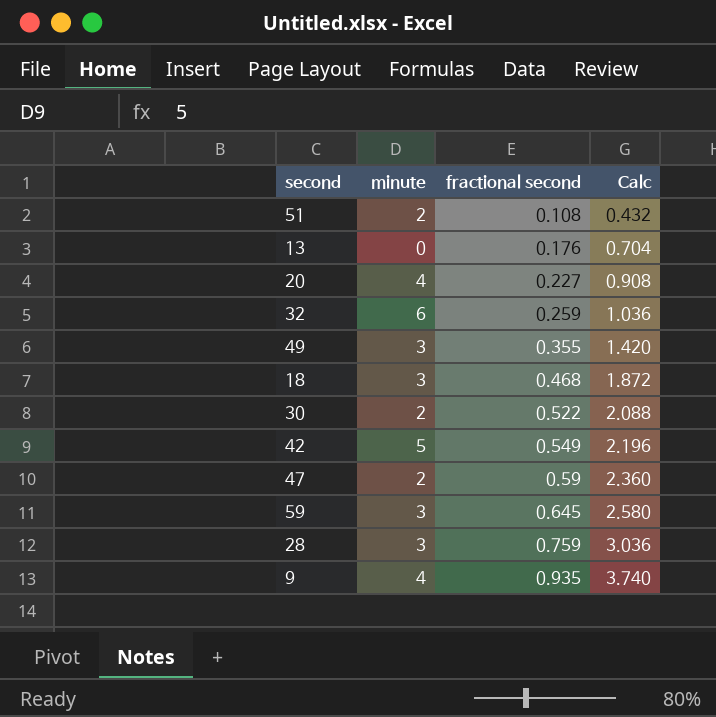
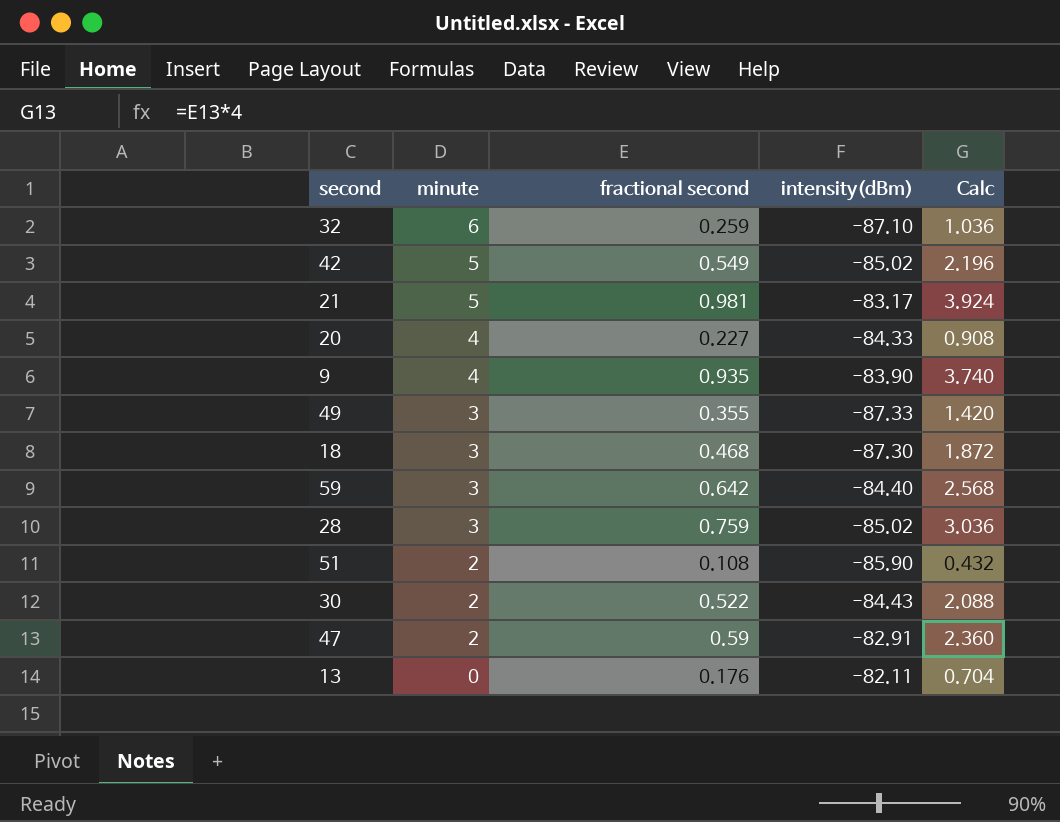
row order: fractional second ascending -> minute descending
column intensity(dBm) | position: none -> 4
row 21: none -> 5 | 0.981 | -83.17 | 3.924
59 | fractional second: 0.645 -> 0.642
59 | Calc: 2.580 -> 2.568

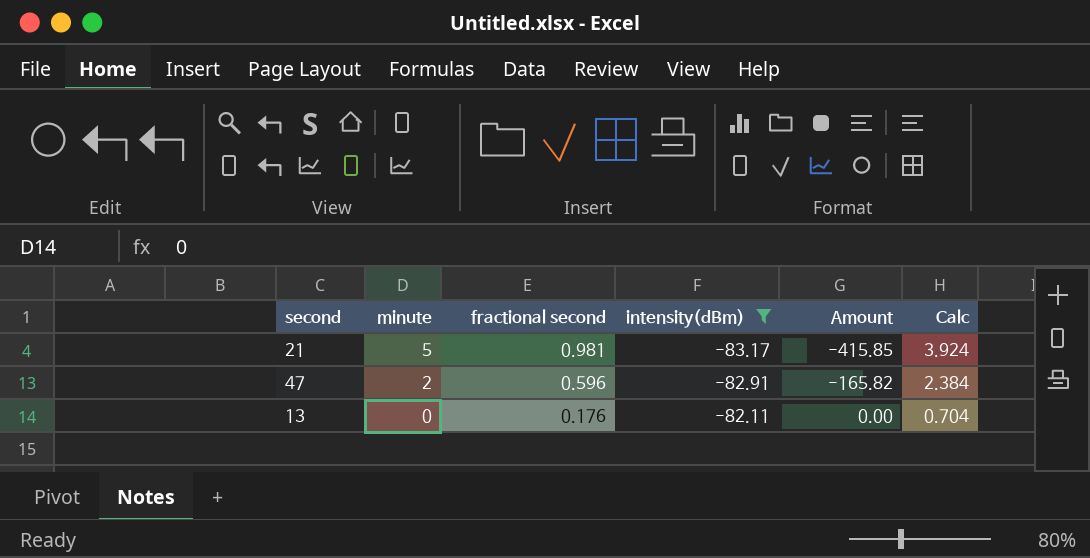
filter: none -> intensity(dBm) >= -83.17
column Amount | formula: none -> [minute] * [intensity(dBm)]
47 | fractional second: 0.59 -> 0.596
47 | Calc: 2.360 -> 2.384

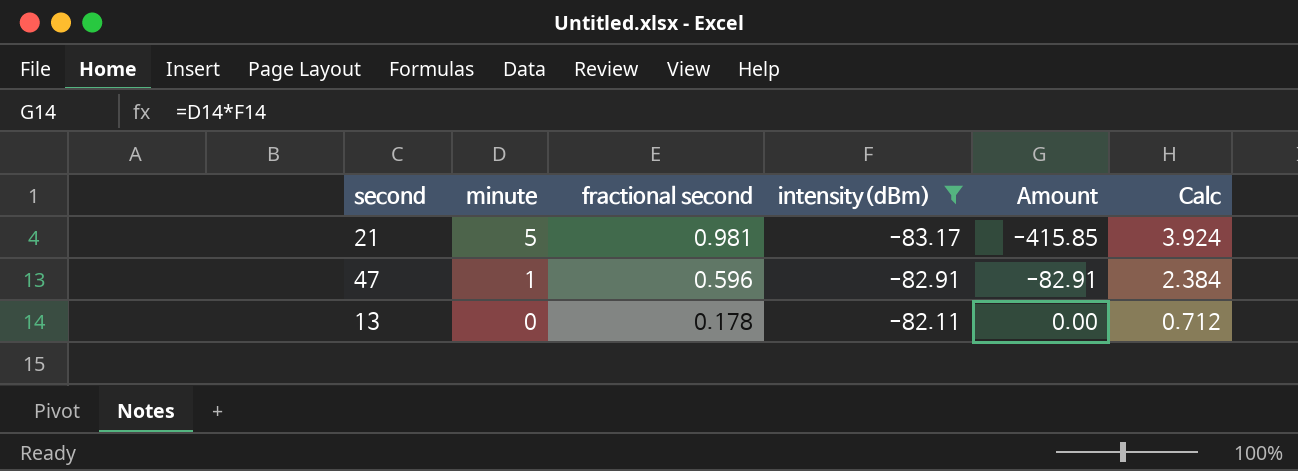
47 | minute: 2 -> 1
47 | Amount: -165.82 -> -82.91
13 | fractional second: 0.176 -> 0.178
13 | Calc: 0.704 -> 0.712

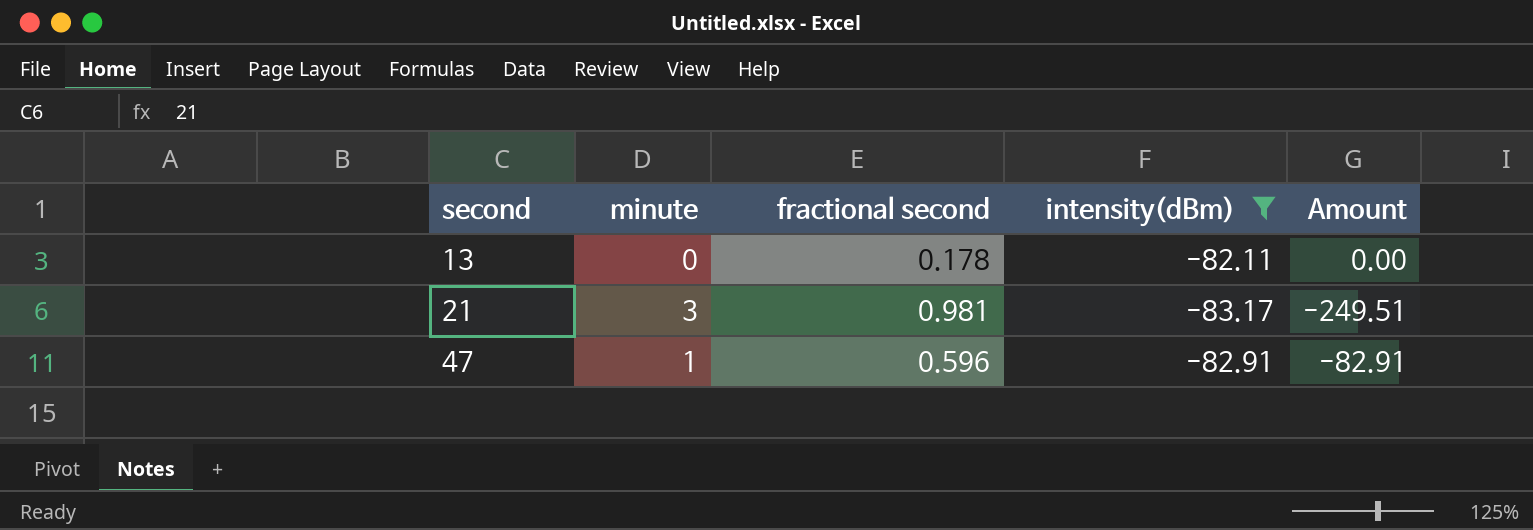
row order: minute descending -> second ascending
column Calc | formula: [fractional second] * 4 -> none
21 | minute: 5 -> 3
21 | Amount: -415.85 -> -249.51

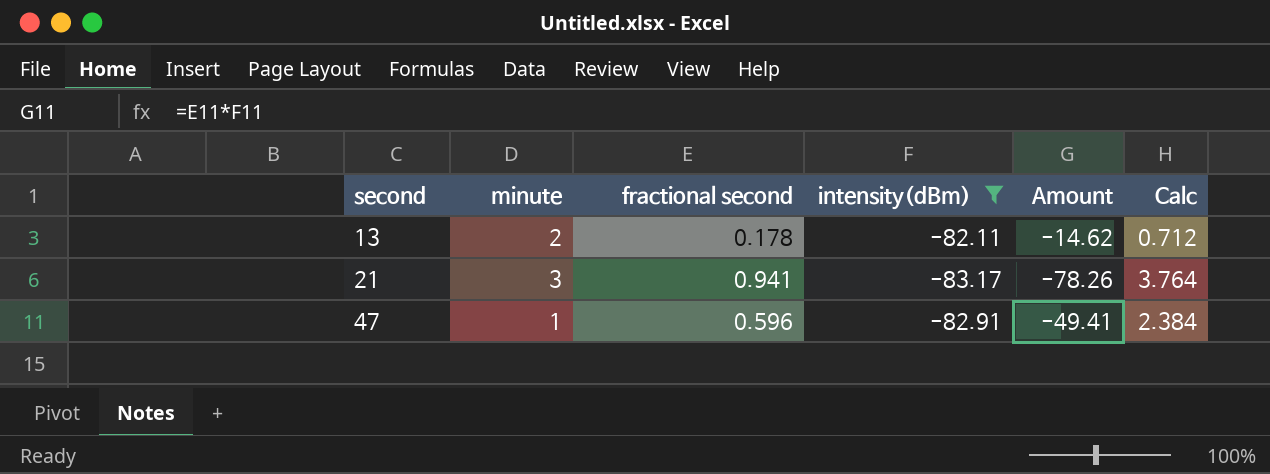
column Amount | formula: [minute] * [intensity(dBm)] -> [fractional second] * [intensity(dBm)]
column Calc | formula: none -> [fractional second] * 4
13 | minute: 0 -> 2
21 | fractional second: 0.981 -> 0.941

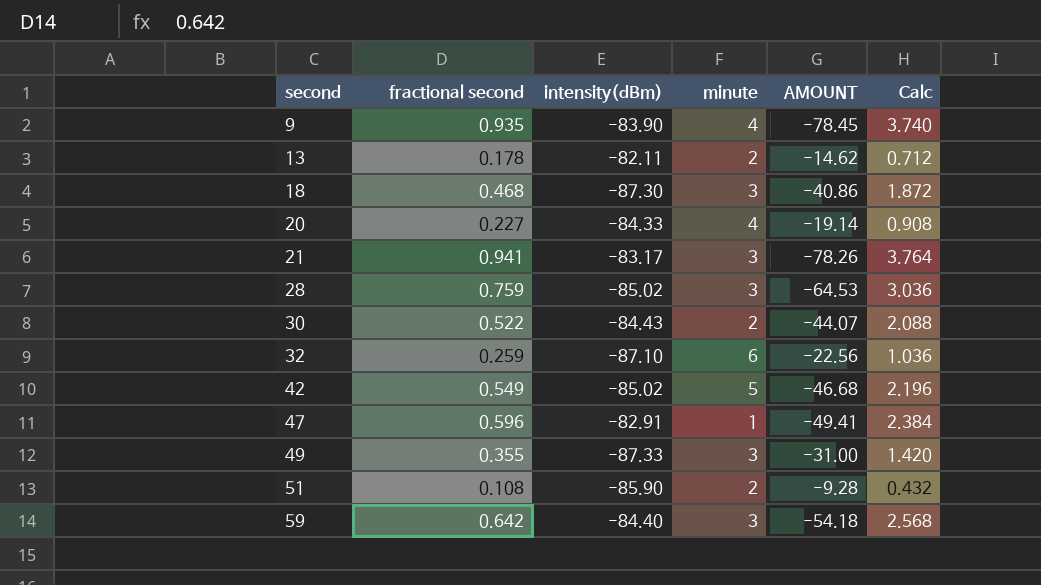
filter: intensity(dBm) >= -83.17 -> none
column minute | position: 2 -> 4
column name: Amount -> AMOUNT

